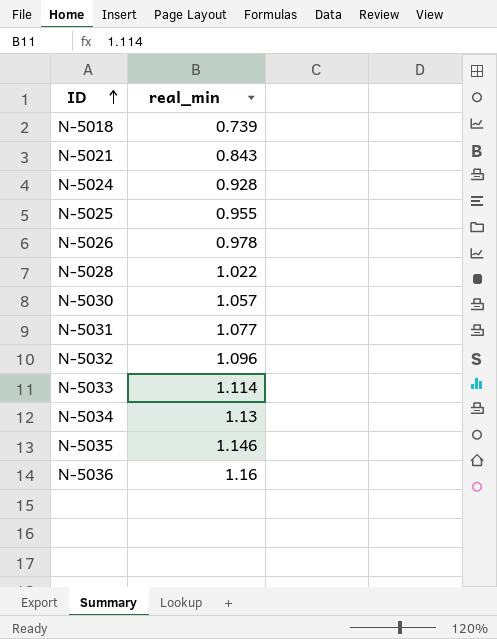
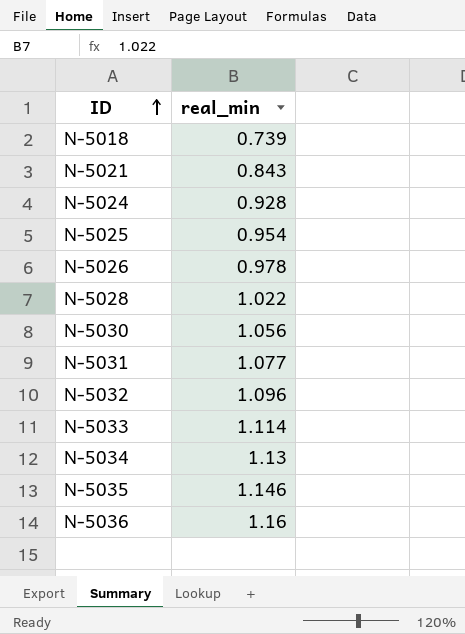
N-5025 | real_min: 0.955 -> 0.954
N-5030 | real_min: 1.057 -> 1.056

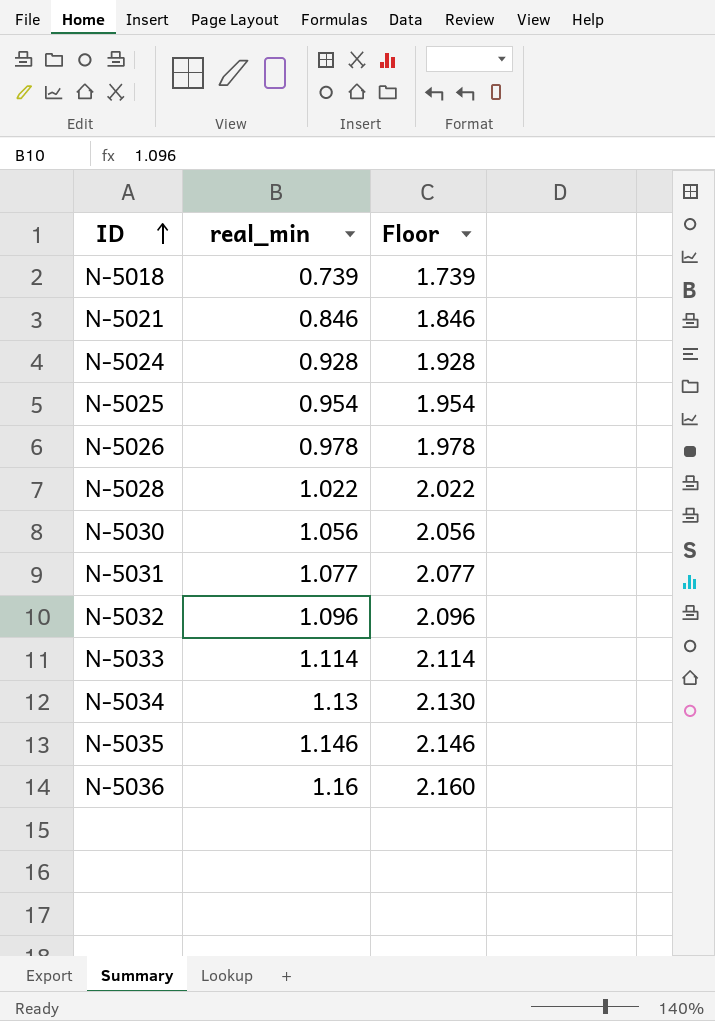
column Floor | formula: none -> [real_min] + 1
N-5021 | real_min: 0.843 -> 0.846

